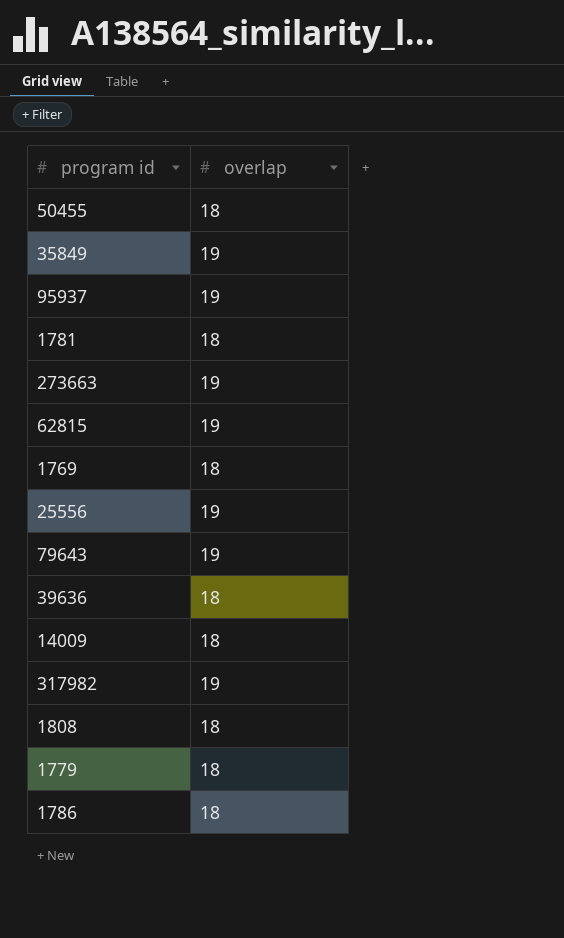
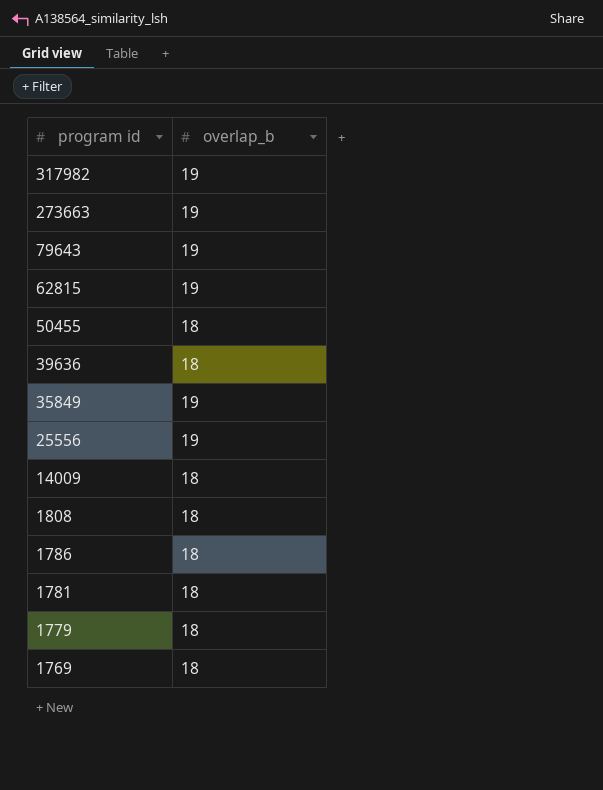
row order: none -> program id descending
column name: overlap -> overlap_b
row 95937: 19 -> none

